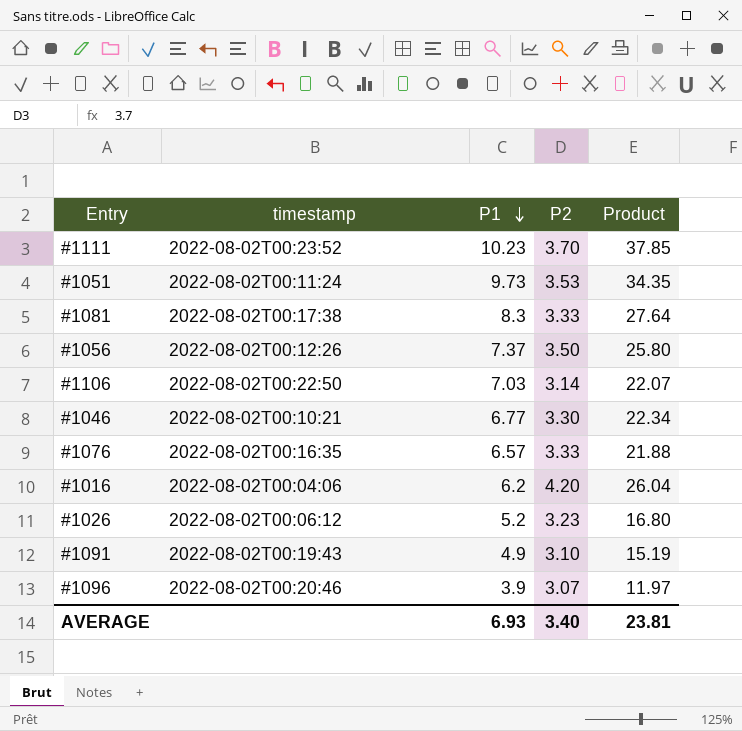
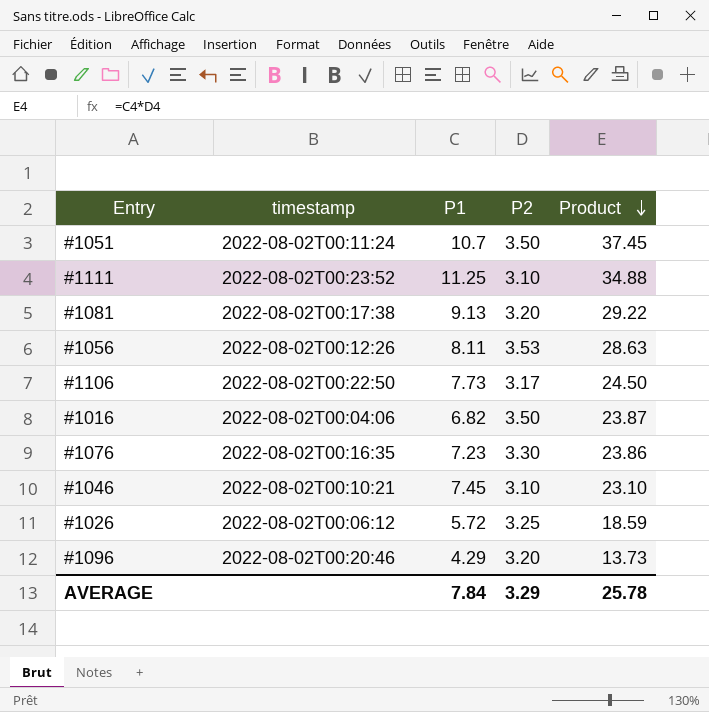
row order: P1 descending -> Product descending
row #1091: 2022-08-02T00:19:43 | 4.9 | 3.10 | 15.19 -> none
#1051 | P1: 9.73 -> 10.7
#1051 | P2: 3.53 -> 3.50
#1051 | Product: 34.35 -> 37.45
#1111 | P1: 10.23 -> 11.25
#1111 | P2: 3.70 -> 3.10
#1111 | Product: 37.85 -> 34.88
#1081 | P1: 8.3 -> 9.13
#1081 | P2: 3.33 -> 3.20
#1081 | Product: 27.64 -> 29.22
#1056 | P1: 7.37 -> 8.11
#1056 | P2: 3.50 -> 3.53
#1056 | Product: 25.80 -> 28.63
#1106 | P1: 7.03 -> 7.73
#1106 | P2: 3.14 -> 3.17
#1106 | Product: 22.07 -> 24.50
#1016 | P1: 6.2 -> 6.82
#1016 | P2: 4.20 -> 3.50
#1016 | Product: 26.04 -> 23.87
#1076 | P1: 6.57 -> 7.23
#1076 | P2: 3.33 -> 3.30
#1076 | Product: 21.88 -> 23.86
#1046 | P1: 6.77 -> 7.45
#1046 | P2: 3.30 -> 3.10
#1046 | Product: 22.34 -> 23.10
#1026 | P1: 5.2 -> 5.72
#1026 | P2: 3.23 -> 3.25
#1026 | Product: 16.80 -> 18.59
#1096 | P1: 3.9 -> 4.29
#1096 | P2: 3.07 -> 3.20
#1096 | Product: 11.97 -> 13.73
AVERAGE | P1: 6.93 -> 7.84
AVERAGE | P2: 3.40 -> 3.29
AVERAGE | Product: 23.81 -> 25.78

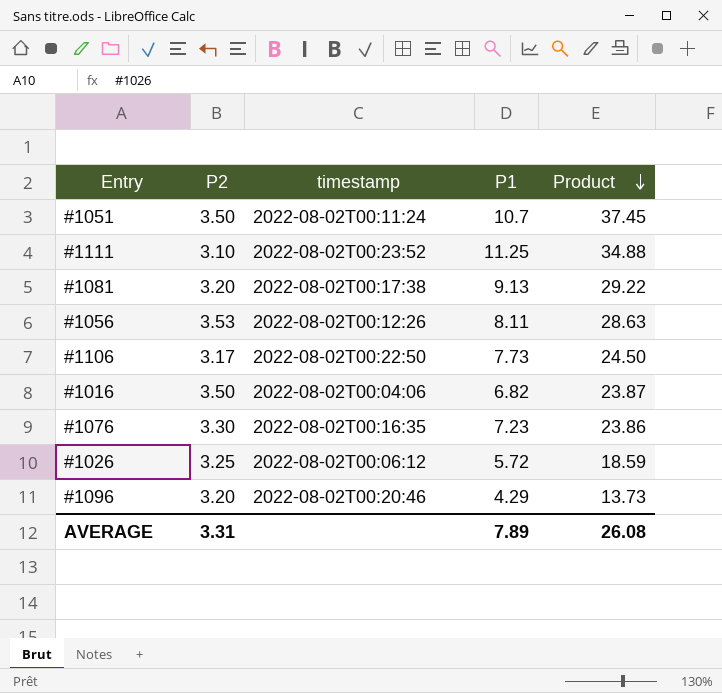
column P2 | position: 4 -> 2
row #1046: 2022-08-02T00:10:21 | 7.45 | 3.10 | 23.10 -> none
AVERAGE | P2: 3.29 -> 3.31
AVERAGE | P1: 7.84 -> 7.89
AVERAGE | Product: 25.78 -> 26.08

